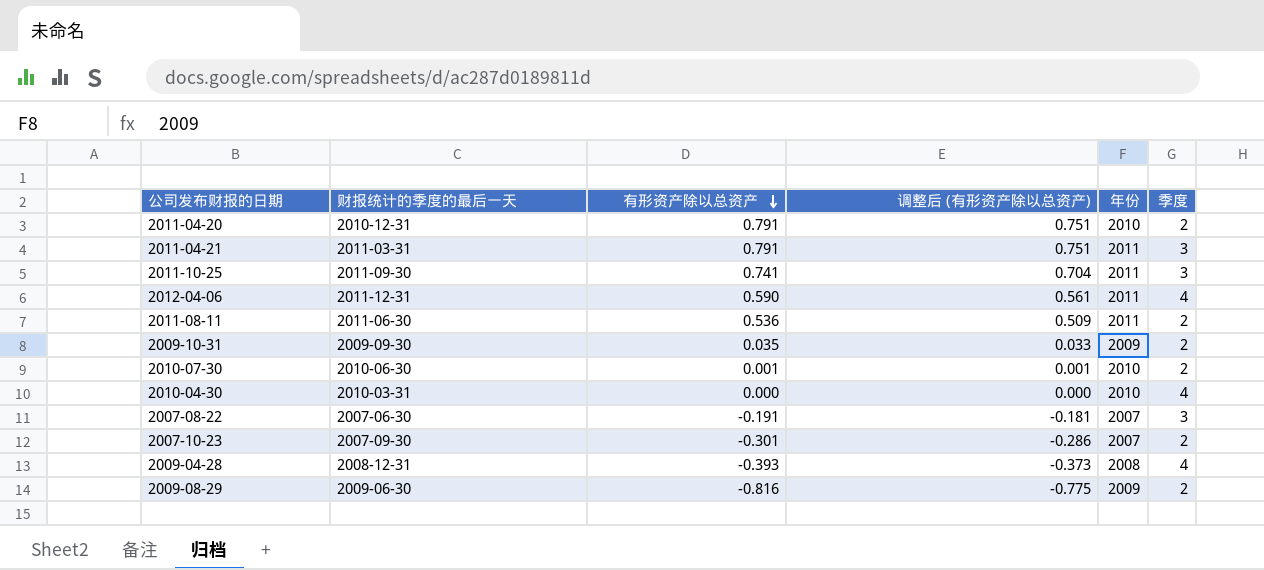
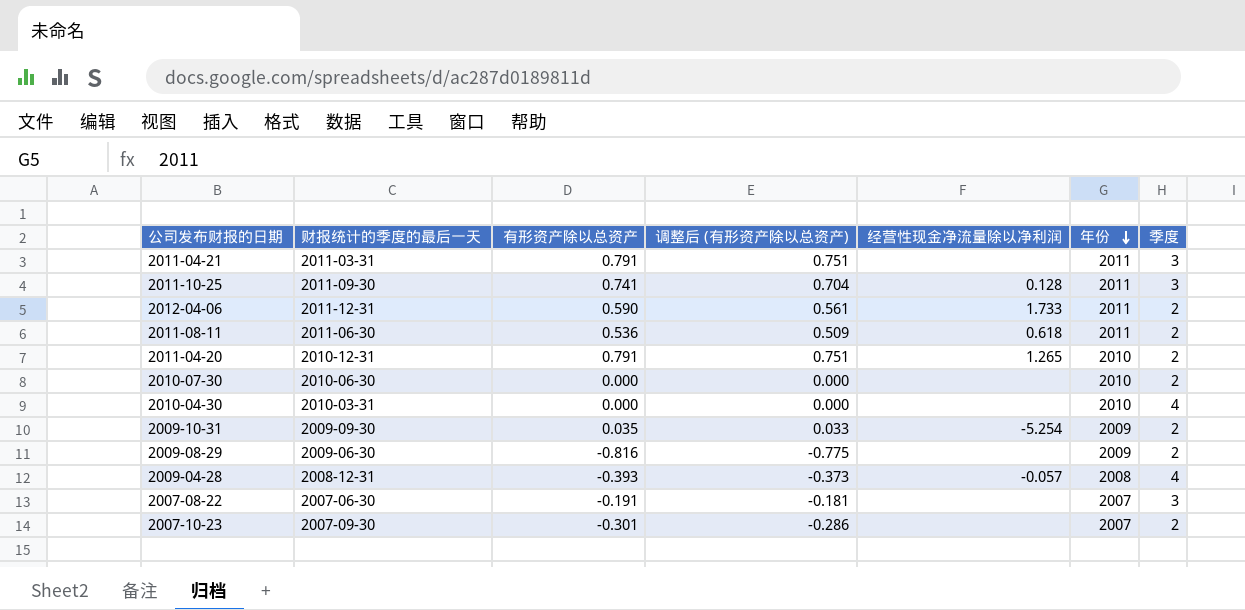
row order: 有形资产除以总资产 descending -> 年份 descending
column 经营性现金净流量除以净利润 | position: none -> 5
2012-04-06 | 季度: 4 -> 2
2010-07-30 | 有形资产除以总资产: 0.001 -> 0.000
2010-07-30 | 调整后 (有形资产除以总资产): 0.001 -> 0.000

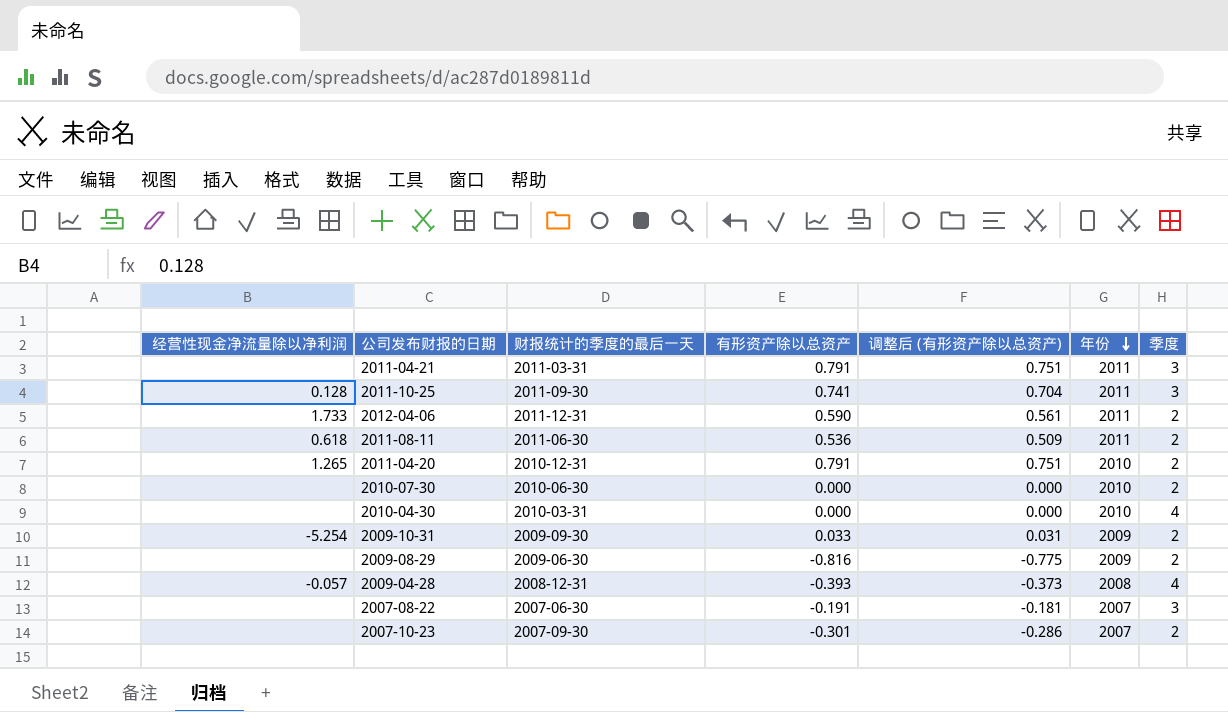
column 经营性现金净流量除以净利润 | position: 5 -> 1
2009-10-31 | 有形资产除以总资产: 0.035 -> 0.033
2009-10-31 | 调整后 (有形资产除以总资产): 0.033 -> 0.031

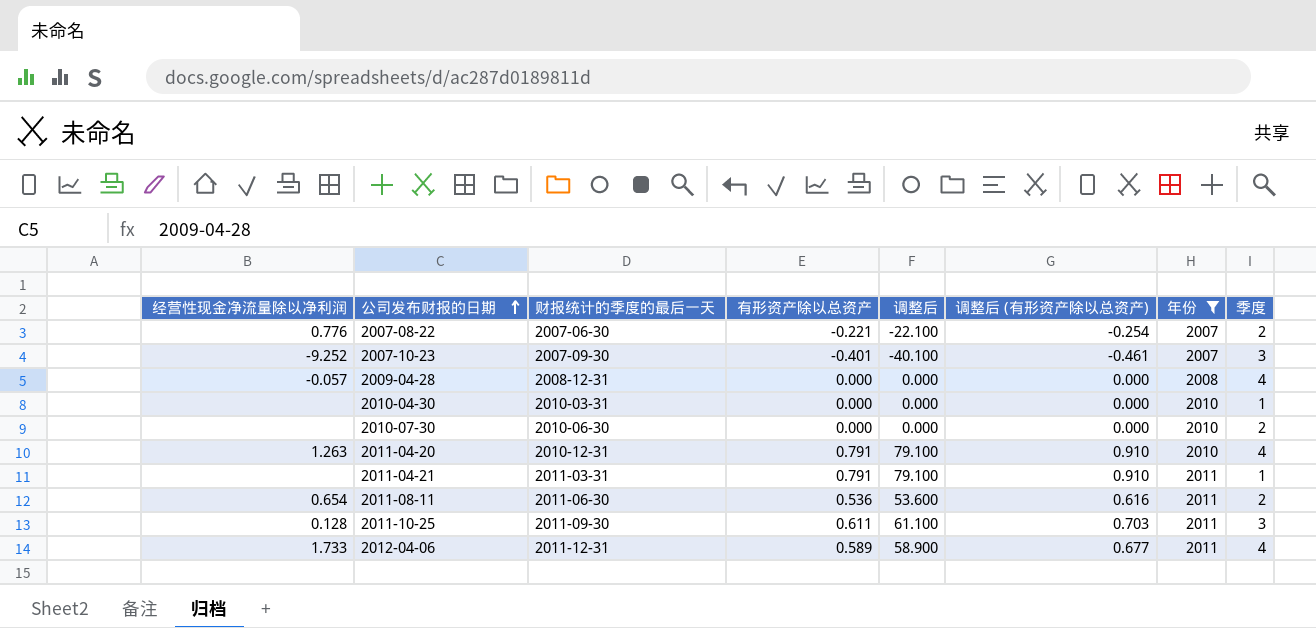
filter: none -> 年份 != 2009
row order: 年份 descending -> 公司发布财报的日期 ascending
column 调整后 | formula: none -> [有形资产除以总资产] * 100
column 调整后 (有形资产除以总资产) | formula: [有形资产除以总资产] * 0.95 -> [有形资产除以总资产] * 1.15
2007-08-22 | 经营性现金净流量除以净利润: none -> 0.776
2007-08-22 | 有形资产除以总资产: -0.191 -> -0.221
2007-08-22 | 季度: 3 -> 2
2007-10-23 | 经营性现金净流量除以净利润: none -> -9.252
2007-10-23 | 有形资产除以总资产: -0.301 -> -0.401
2007-10-23 | 季度: 2 -> 3
2009-04-28 | 有形资产除以总资产: -0.393 -> 0.000
2010-04-30 | 季度: 4 -> 1
2011-04-20 | 经营性现金净流量除以净利润: 1.265 -> 1.263
2011-04-20 | 季度: 2 -> 4
2011-04-21 | 季度: 3 -> 1
2011-08-11 | 经营性现金净流量除以净利润: 0.618 -> 0.654
2011-10-25 | 有形资产除以总资产: 0.741 -> 0.611
2012-04-06 | 有形资产除以总资产: 0.590 -> 0.589
2012-04-06 | 季度: 2 -> 4

